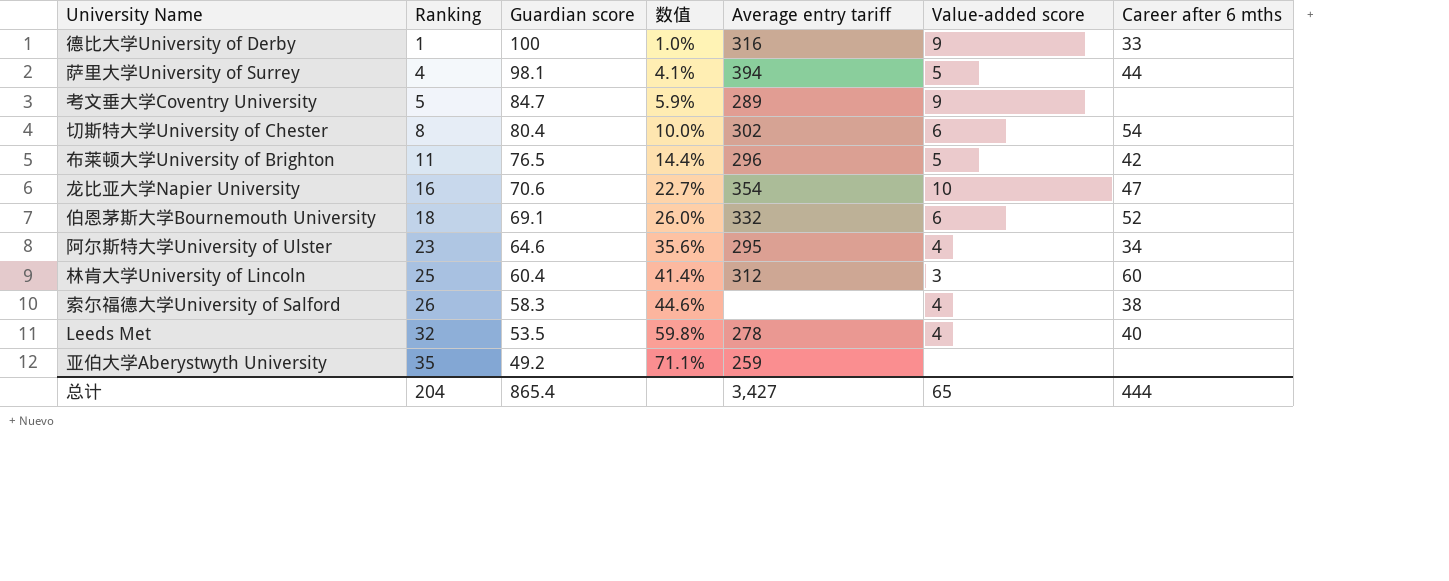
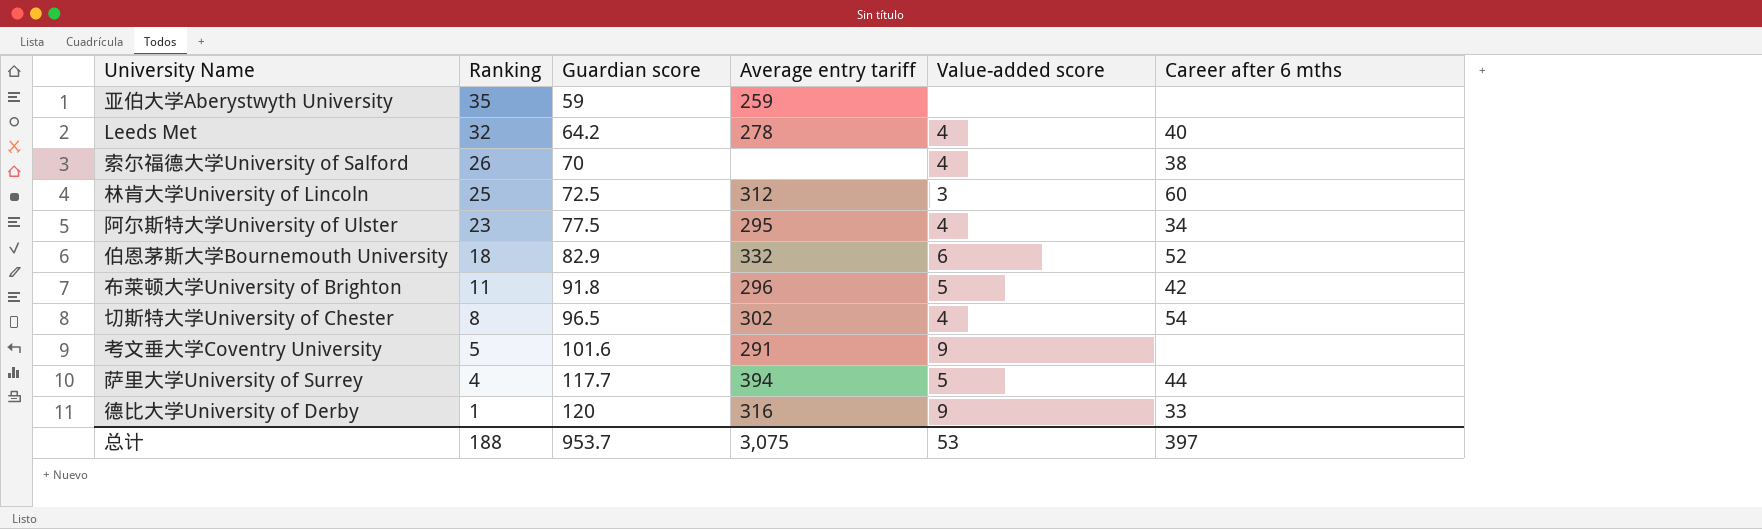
row order: Ranking ascending -> Ranking descending
column 数值 | formula: [Ranking] / [Guardian score] -> none
row 龙比亚大学Napier University: 16 | 70.6 | 22.7% | 354 | 10 | 47 -> none
亚伯大学Aberystwyth University | Guardian score: 49.2 -> 59
Leeds Met | Guardian score: 53.5 -> 64.2
索尔福德大学University of Salford | Guardian score: 58.3 -> 70
林肯大学University of Lincoln | Guardian score: 60.4 -> 72.5
阿尔斯特大学University of Ulster | Guardian score: 64.6 -> 77.5
伯恩茅斯大学Bournemouth University | Guardian score: 69.1 -> 82.9
布莱顿大学University of Brighton | Guardian score: 76.5 -> 91.8
切斯特大学University of Chester | Guardian score: 80.4 -> 96.5
切斯特大学University of Chester | Value-added score: 6 -> 4
考文垂大学Coventry University | Guardian score: 84.7 -> 101.6
考文垂大学Coventry University | Average entry tariff: 289 -> 291
萨里大学University of Surrey | Guardian score: 98.1 -> 117.7
德比大学University of Derby | Guardian score: 100 -> 120
总计 | Ranking: 204 -> 188
总计 | Guardian score: 865.4 -> 953.7
总计 | Average entry tariff: 3,427 -> 3,075
总计 | Value-added score: 65 -> 53
总计 | Career after 6 mths: 444 -> 397

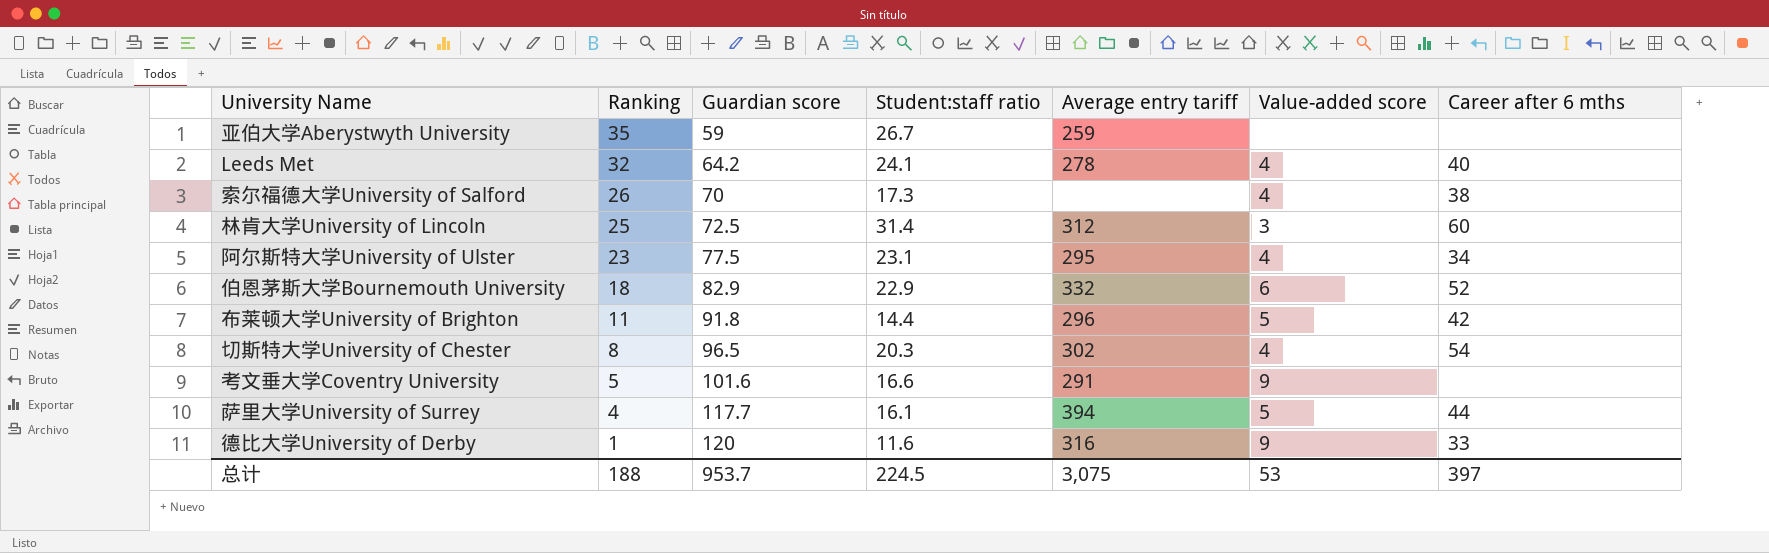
column Student:staff ratio | position: none -> 4

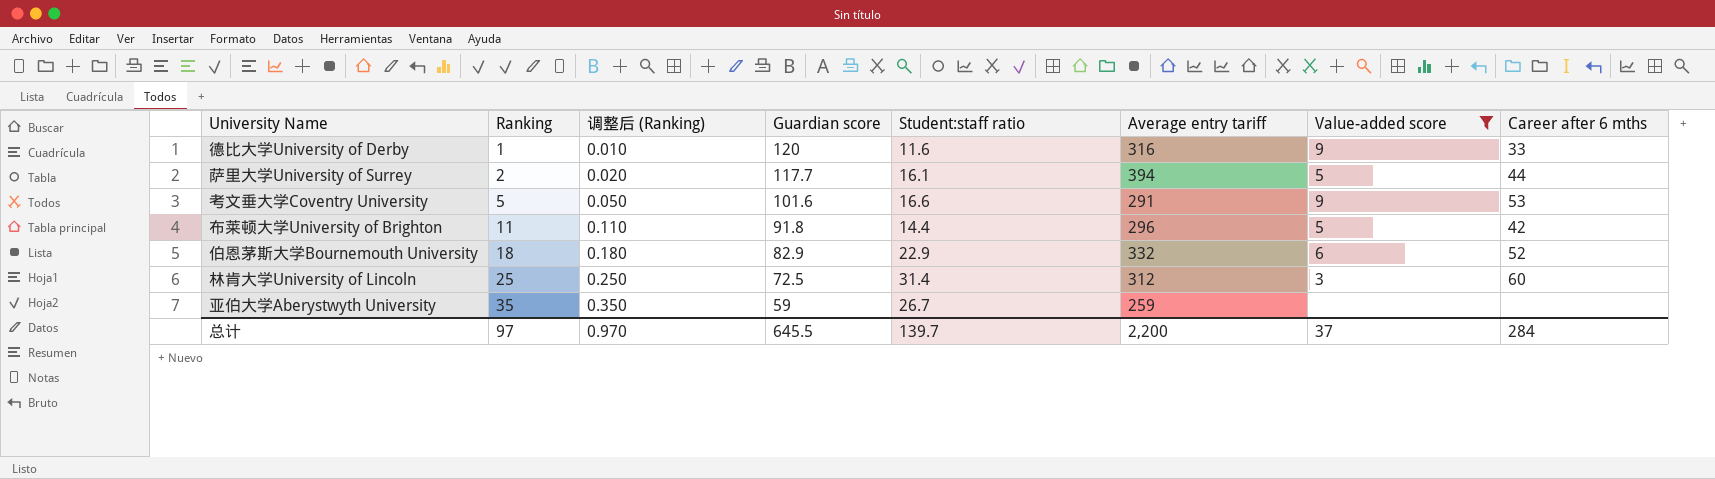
filter: none -> Value-added score != 4
row order: Ranking descending -> Ranking ascending
column 调整后 (Ranking) | formula: none -> [Ranking] * 0.01
萨里大学University of Surrey | Ranking: 4 -> 2
考文垂大学Coventry University | Career after 6 mths: none -> 53
总计 | Ranking: 188 -> 97
总计 | Guardian score: 953.7 -> 645.5
总计 | Student:staff ratio: 224.5 -> 139.7
总计 | Average entry tariff: 3,075 -> 2,200
总计 | Value-added score: 53 -> 37
总计 | Career after 6 mths: 397 -> 284

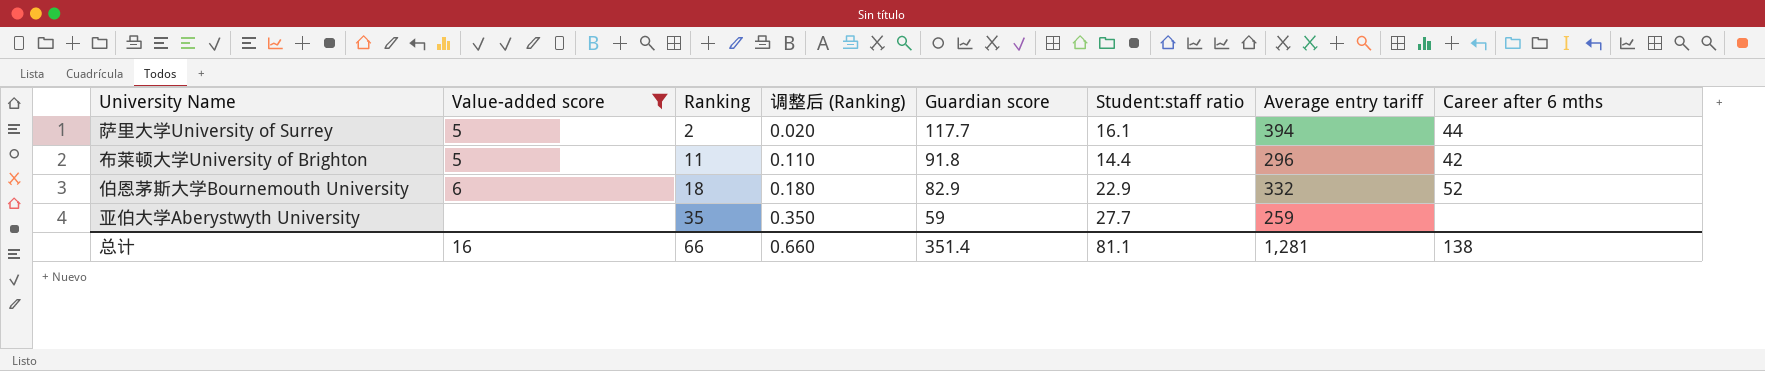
column Value-added score | position: 7 -> 2
row 德比大学University of Derby: 1 | 0.010 | 120 | 11.6 | 316 | 9 | 33 -> none
row 考文垂大学Coventry University: 5 | 0.050 | 101.6 | 16.6 | 291 | 9 | 53 -> none
row 林肯大学University of Lincoln: 25 | 0.250 | 72.5 | 31.4 | 312 | 3 | 60 -> none
亚伯大学Aberystwyth University | Student:staff ratio: 26.7 -> 27.7
总计 | Value-added score: 37 -> 16
总计 | Ranking: 97 -> 66
总计 | 调整后 (Ranking): 0.970 -> 0.660
总计 | Guardian score: 645.5 -> 351.4
总计 | Student:staff ratio: 139.7 -> 81.1
总计 | Average entry tariff: 2,200 -> 1,281
总计 | Career after 6 mths: 284 -> 138

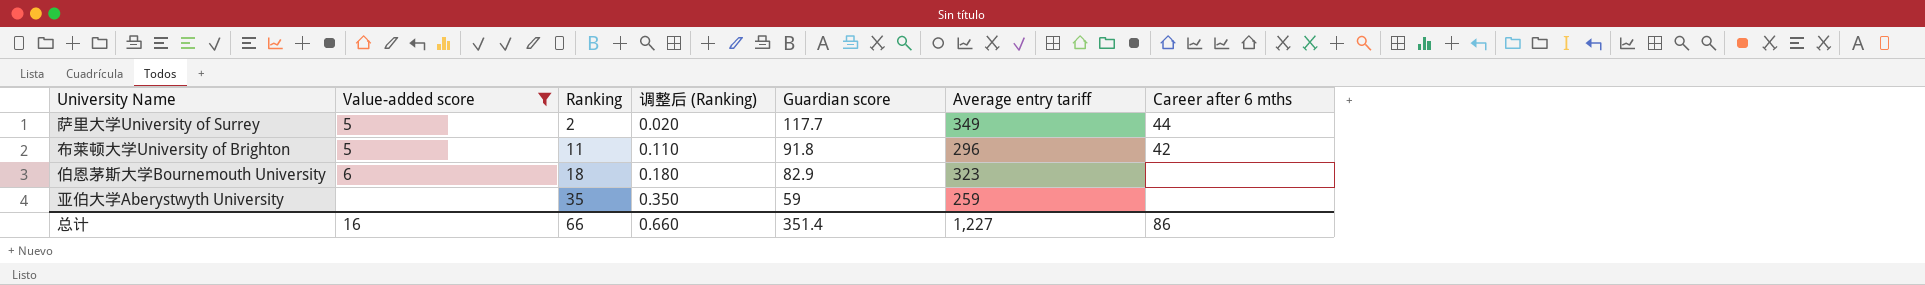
column Student:staff ratio | position: 6 -> none
萨里大学University of Surrey | Average entry tariff: 394 -> 349
伯恩茅斯大学Bournemouth University | Average entry tariff: 332 -> 323
伯恩茅斯大学Bournemouth University | Career after 6 mths: 52 -> none
总计 | Average entry tariff: 1,281 -> 1,227
总计 | Career after 6 mths: 138 -> 86

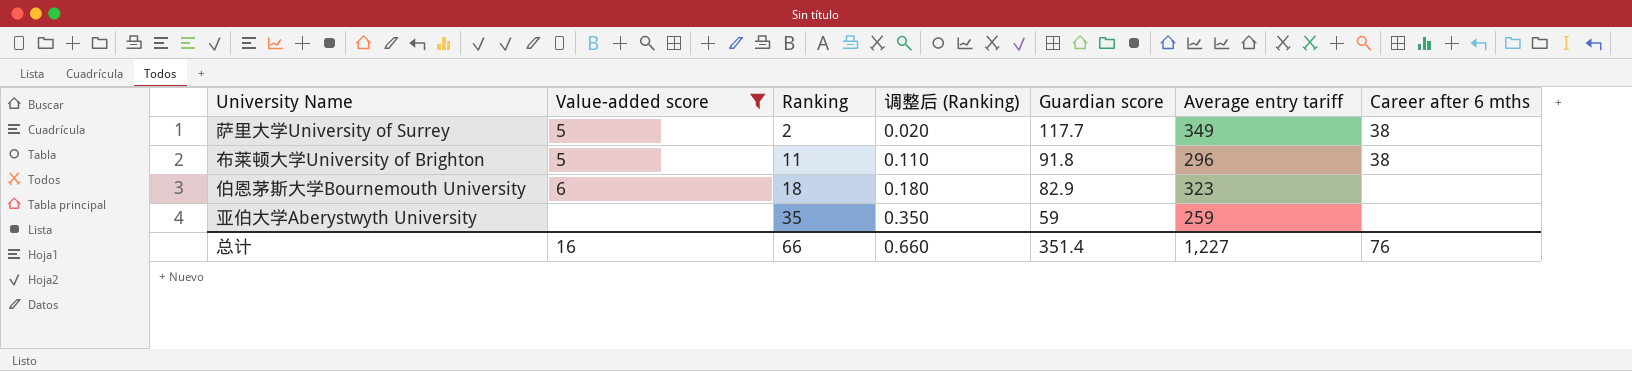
萨里大学University of Surrey | Career after 6 mths: 44 -> 38
布莱顿大学University of Brighton | Career after 6 mths: 42 -> 38
总计 | Career after 6 mths: 86 -> 76

